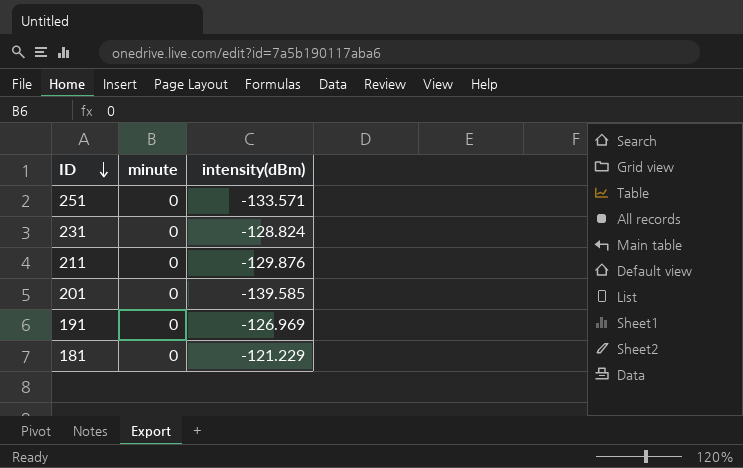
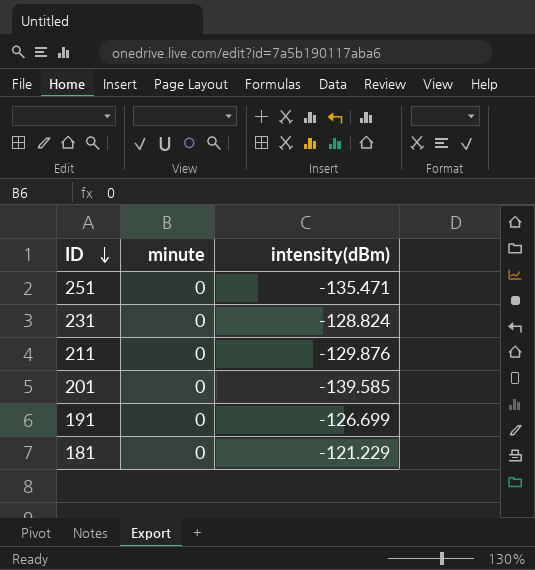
251 | intensity(dBm): -133.571 -> -135.471
191 | intensity(dBm): -126.969 -> -126.699

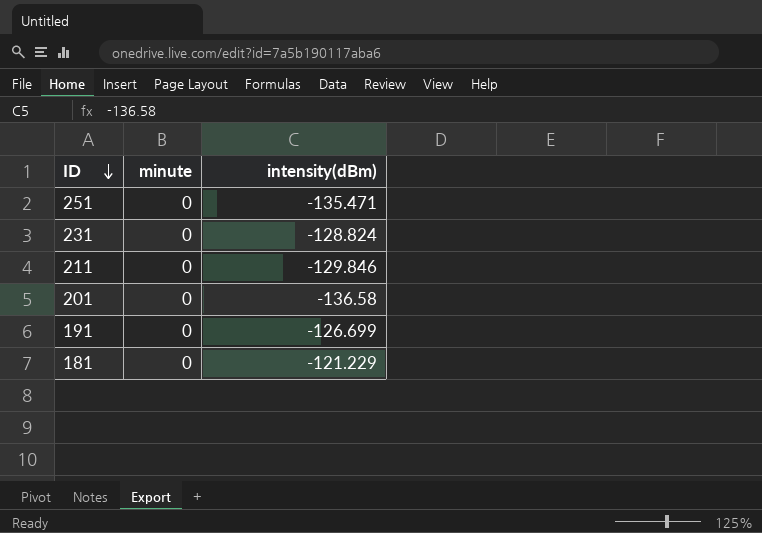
211 | intensity(dBm): -129.876 -> -129.846
201 | intensity(dBm): -139.585 -> -136.58

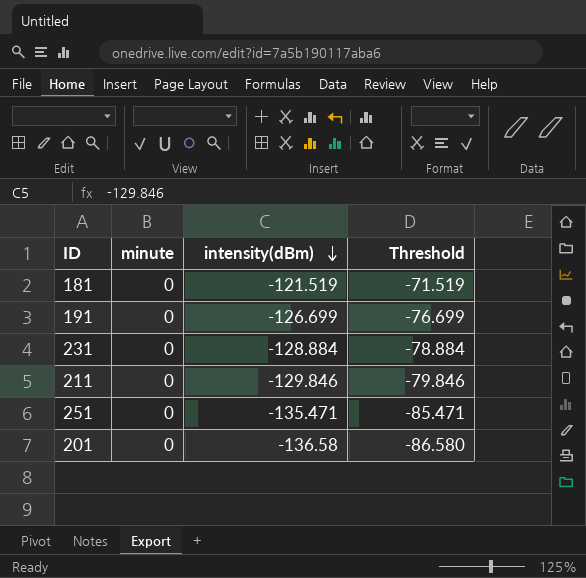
row order: ID descending -> intensity(dBm) descending
column Threshold | formula: none -> [intensity(dBm)] + 50
181 | intensity(dBm): -121.229 -> -121.519
231 | intensity(dBm): -128.824 -> -128.884

